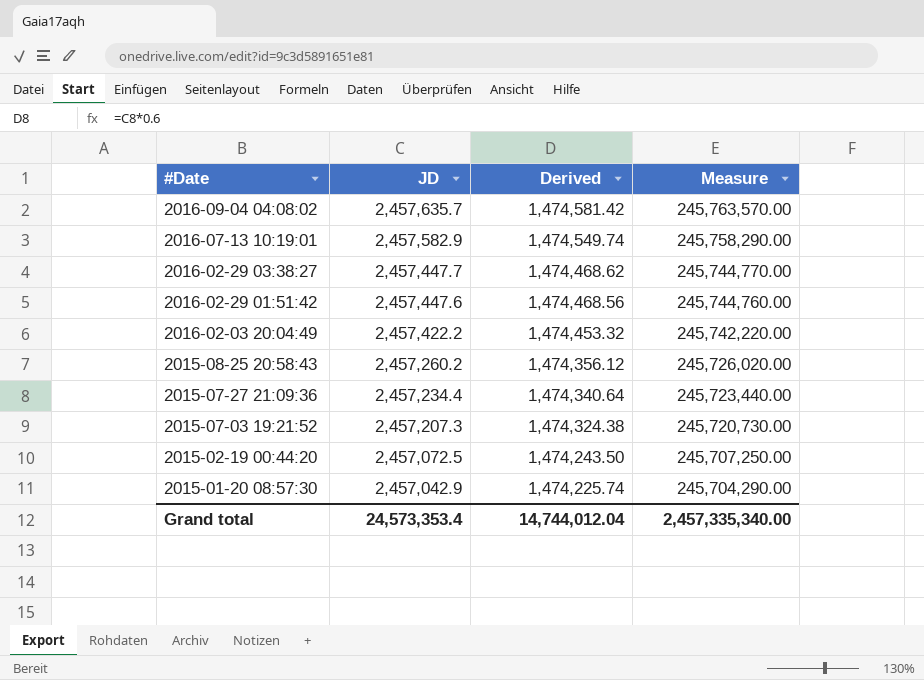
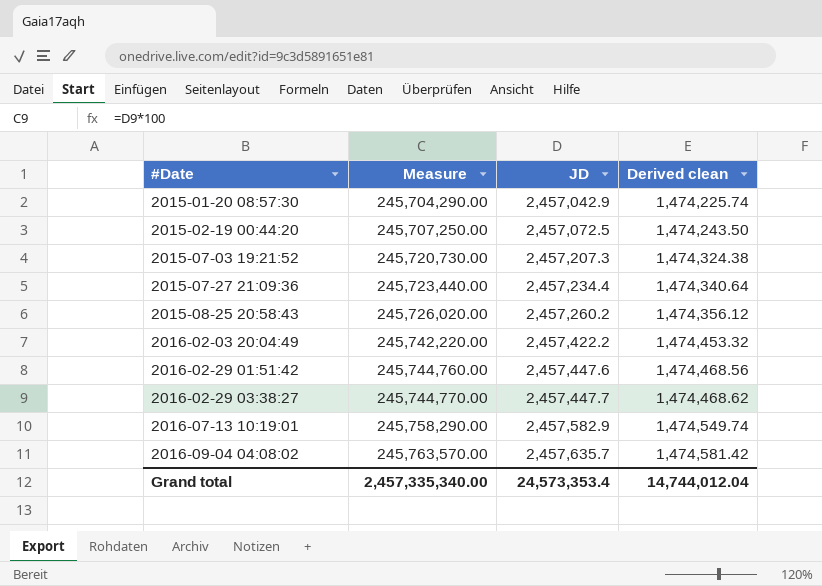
row order: #Date descending -> #Date ascending
column Measure | position: 4 -> 2
column name: Derived -> Derived clean

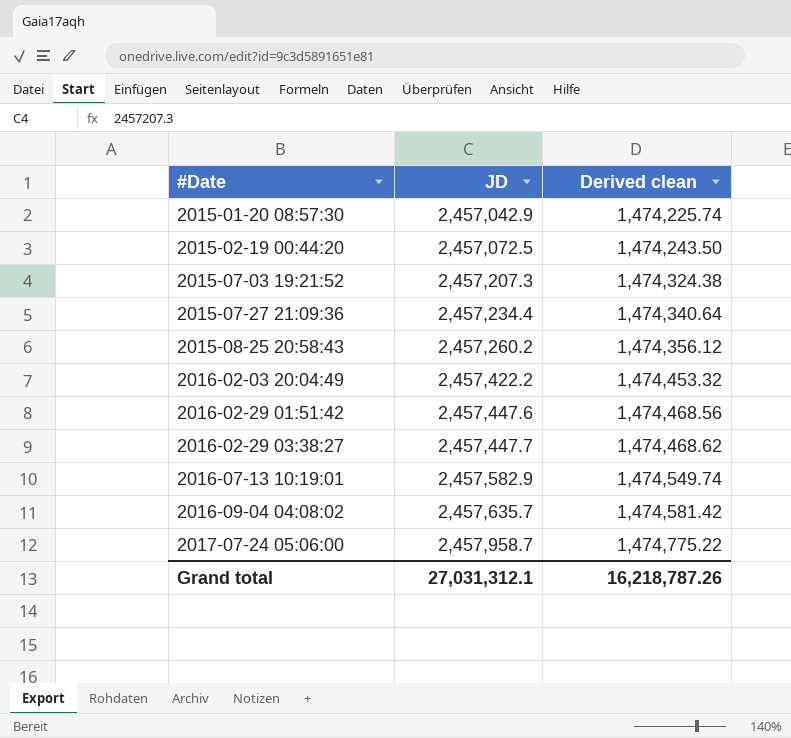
column Measure | formula: [JD] * 100 -> none
row 2017-07-24 05:06:00: none -> 2,457,958.7 | 1,474,775.22
Grand total | JD: 24,573,353.4 -> 27,031,312.1
Grand total | Derived clean: 14,744,012.04 -> 16,218,787.26

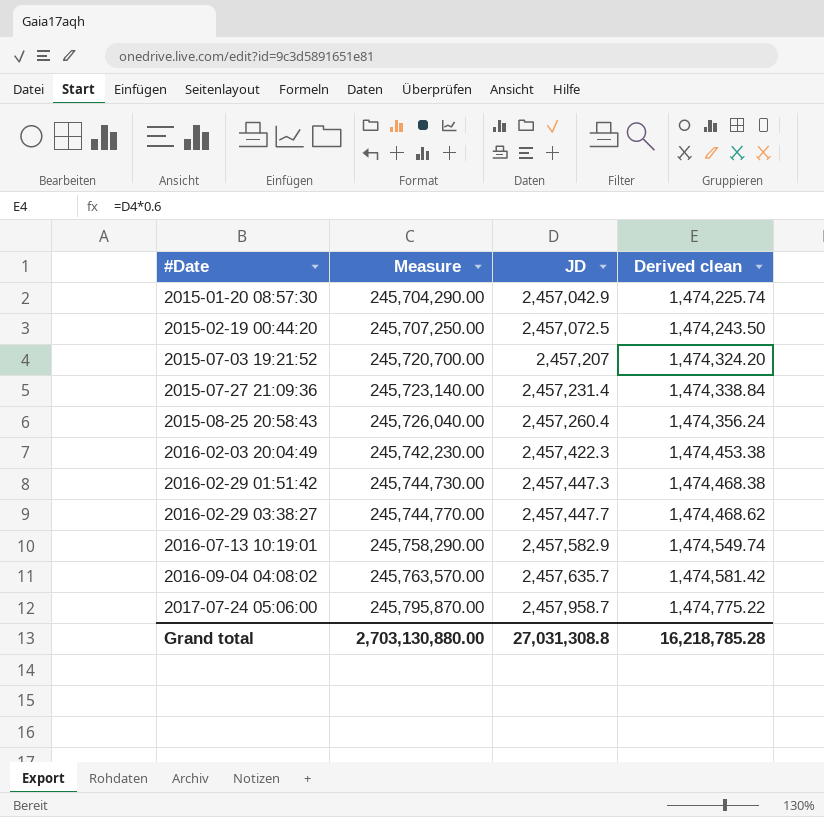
column Measure | formula: none -> [JD] * 100
2015-07-03 19:21:52 | JD: 2,457,207.3 -> 2,457,207
2015-07-03 19:21:52 | Derived clean: 1,474,324.38 -> 1,474,324.20
2015-07-27 21:09:36 | JD: 2,457,234.4 -> 2,457,231.4
2015-07-27 21:09:36 | Derived clean: 1,474,340.64 -> 1,474,338.84
2015-08-25 20:58:43 | JD: 2,457,260.2 -> 2,457,260.4
2015-08-25 20:58:43 | Derived clean: 1,474,356.12 -> 1,474,356.24
2016-02-03 20:04:49 | JD: 2,457,422.2 -> 2,457,422.3
2016-02-03 20:04:49 | Derived clean: 1,474,453.32 -> 1,474,453.38
2016-02-29 01:51:42 | JD: 2,457,447.6 -> 2,457,447.3
2016-02-29 01:51:42 | Derived clean: 1,474,468.56 -> 1,474,468.38
Grand total | JD: 27,031,312.1 -> 27,031,308.8
Grand total | Derived clean: 16,218,787.26 -> 16,218,785.28

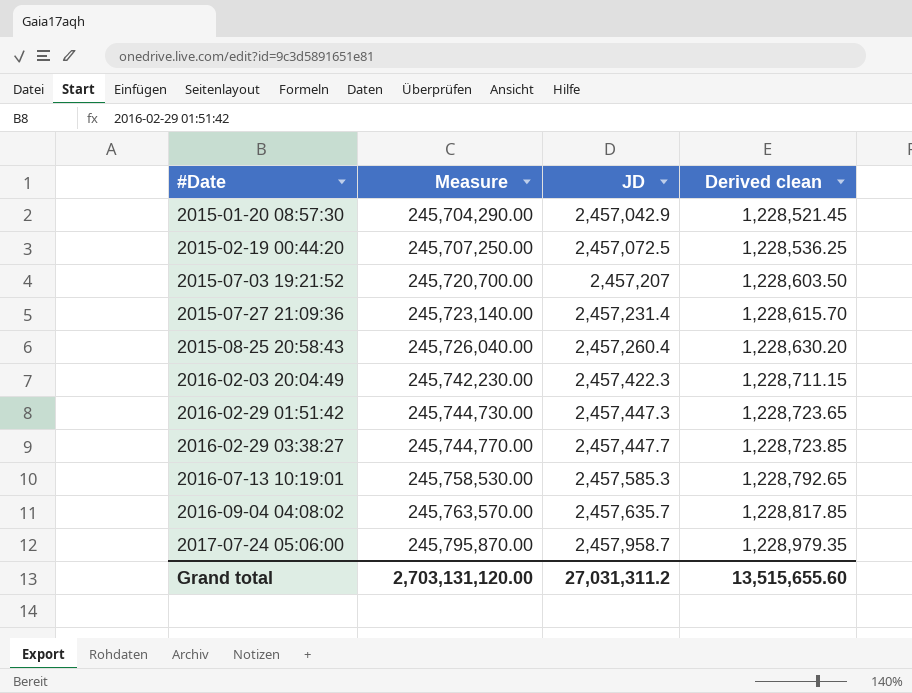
column Derived clean | formula: [JD] * 0.6 -> [JD] * 0.5
2016-07-13 10:19:01 | Measure: 245,758,290.00 -> 245,758,530.00
2016-07-13 10:19:01 | JD: 2,457,582.9 -> 2,457,585.3
Grand total | Measure: 2,703,130,880.00 -> 2,703,131,120.00
Grand total | JD: 27,031,308.8 -> 27,031,311.2
Grand total | Derived clean: 16,218,785.28 -> 13,515,655.60

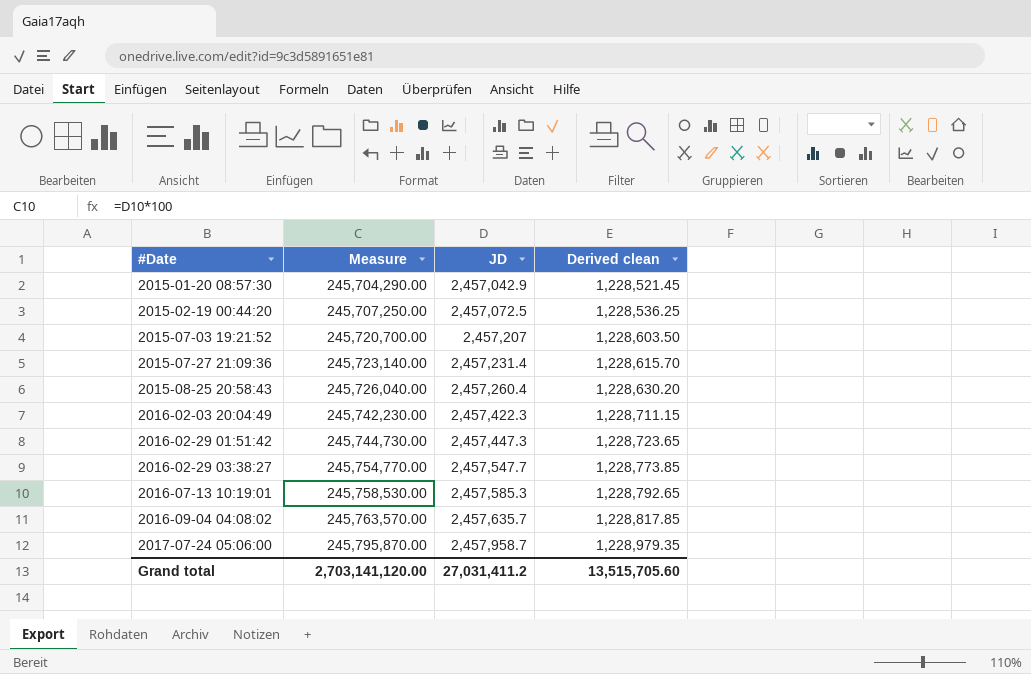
2016-02-29 03:38:27 | Measure: 245,744,770.00 -> 245,754,770.00
2016-02-29 03:38:27 | JD: 2,457,447.7 -> 2,457,547.7
2016-02-29 03:38:27 | Derived clean: 1,228,723.85 -> 1,228,773.85
Grand total | Measure: 2,703,131,120.00 -> 2,703,141,120.00
Grand total | JD: 27,031,311.2 -> 27,031,411.2
Grand total | Derived clean: 13,515,655.60 -> 13,515,705.60

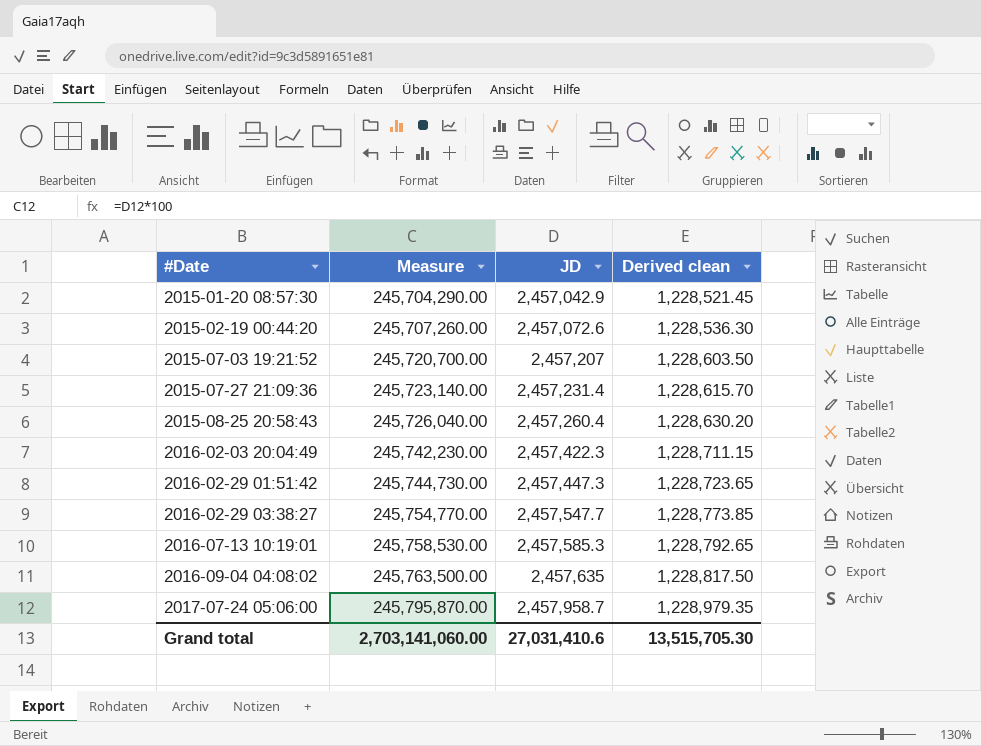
2015-02-19 00:44:20 | Measure: 245,707,250.00 -> 245,707,260.00
2015-02-19 00:44:20 | JD: 2,457,072.5 -> 2,457,072.6
2015-02-19 00:44:20 | Derived clean: 1,228,536.25 -> 1,228,536.30
2016-09-04 04:08:02 | Measure: 245,763,570.00 -> 245,763,500.00
2016-09-04 04:08:02 | JD: 2,457,635.7 -> 2,457,635
2016-09-04 04:08:02 | Derived clean: 1,228,817.85 -> 1,228,817.50
Grand total | Measure: 2,703,141,120.00 -> 2,703,141,060.00
Grand total | JD: 27,031,411.2 -> 27,031,410.6
Grand total | Derived clean: 13,515,705.60 -> 13,515,705.30

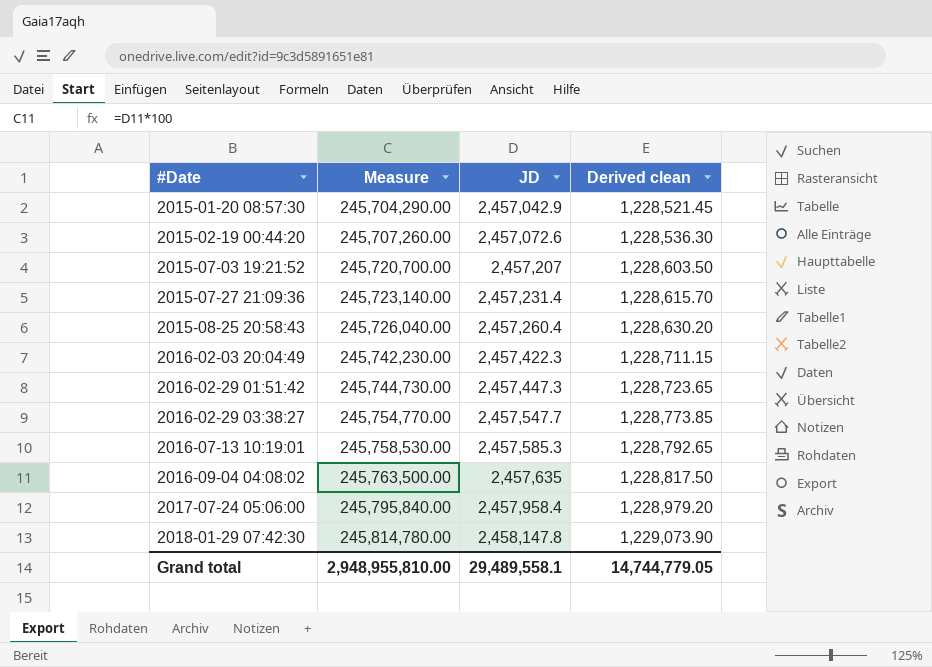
2017-07-24 05:06:00 | Measure: 245,795,870.00 -> 245,795,840.00
2017-07-24 05:06:00 | JD: 2,457,958.7 -> 2,457,958.4
2017-07-24 05:06:00 | Derived clean: 1,228,979.35 -> 1,228,979.20
row 2018-01-29 07:42:30: none -> 245,814,780.00 | 2,458,147.8 | 1,229,073.90
Grand total | Measure: 2,703,141,060.00 -> 2,948,955,810.00
Grand total | JD: 27,031,410.6 -> 29,489,558.1
Grand total | Derived clean: 13,515,705.30 -> 14,744,779.05

